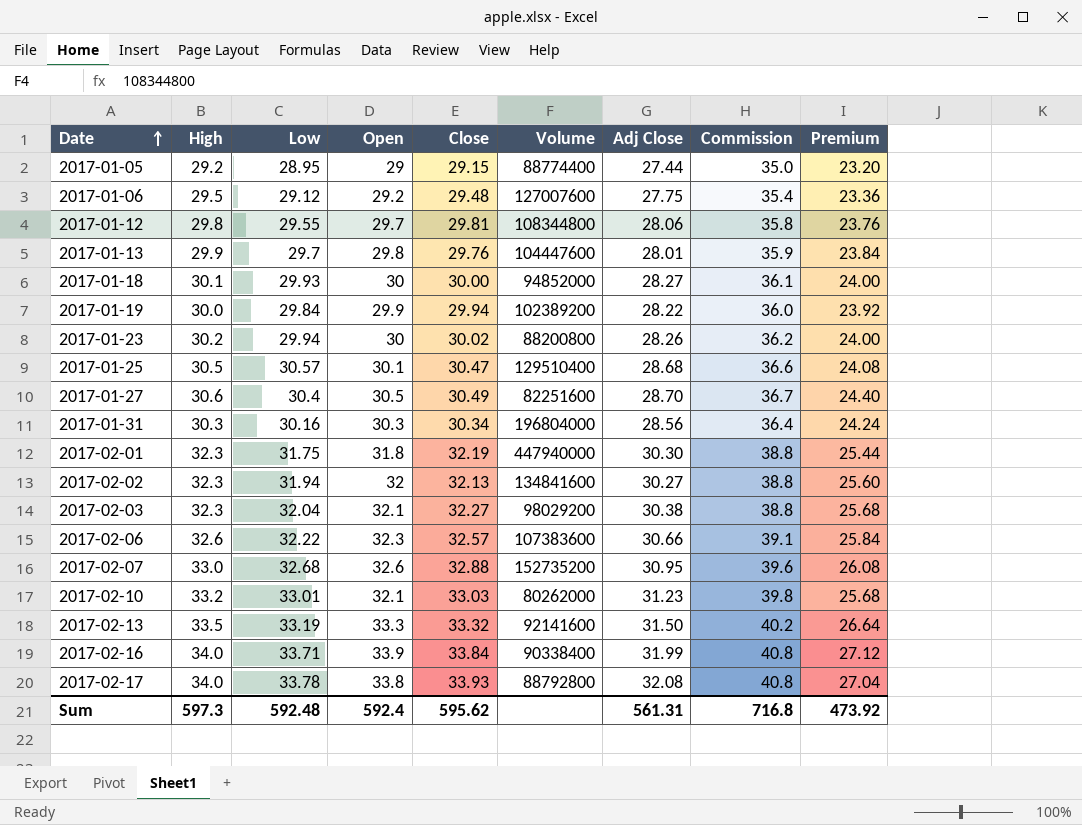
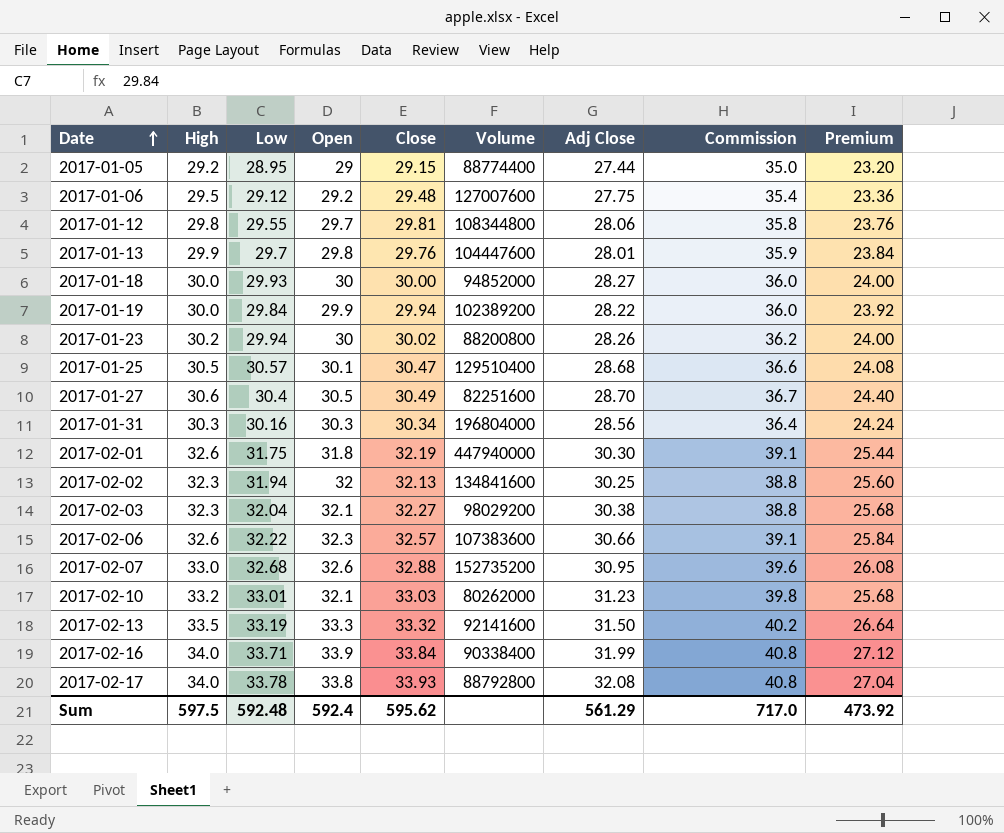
2017-01-18 | High: 30.1 -> 30.0
2017-01-18 | Commission: 36.1 -> 36.0
2017-02-01 | High: 32.3 -> 32.6
2017-02-01 | Commission: 38.8 -> 39.1
2017-02-02 | Adj Close: 30.27 -> 30.25
Sum | High: 597.3 -> 597.5
Sum | Adj Close: 561.31 -> 561.29
Sum | Commission: 716.8 -> 717.0

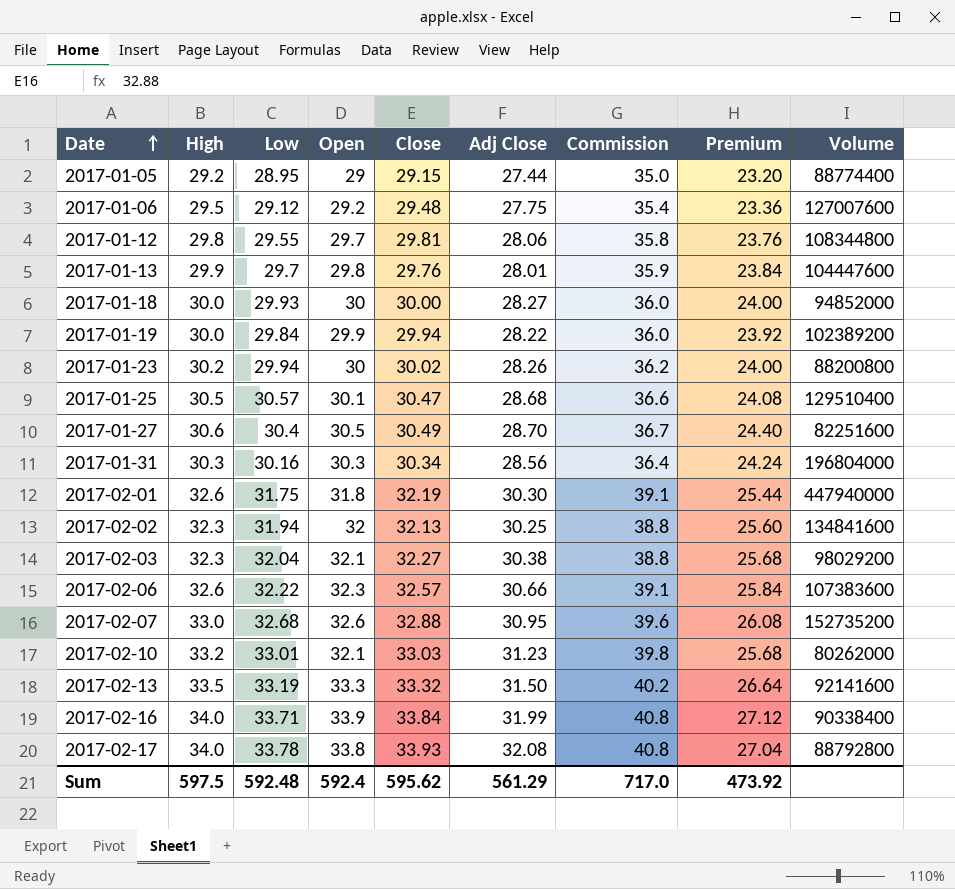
column Volume | position: 6 -> 9

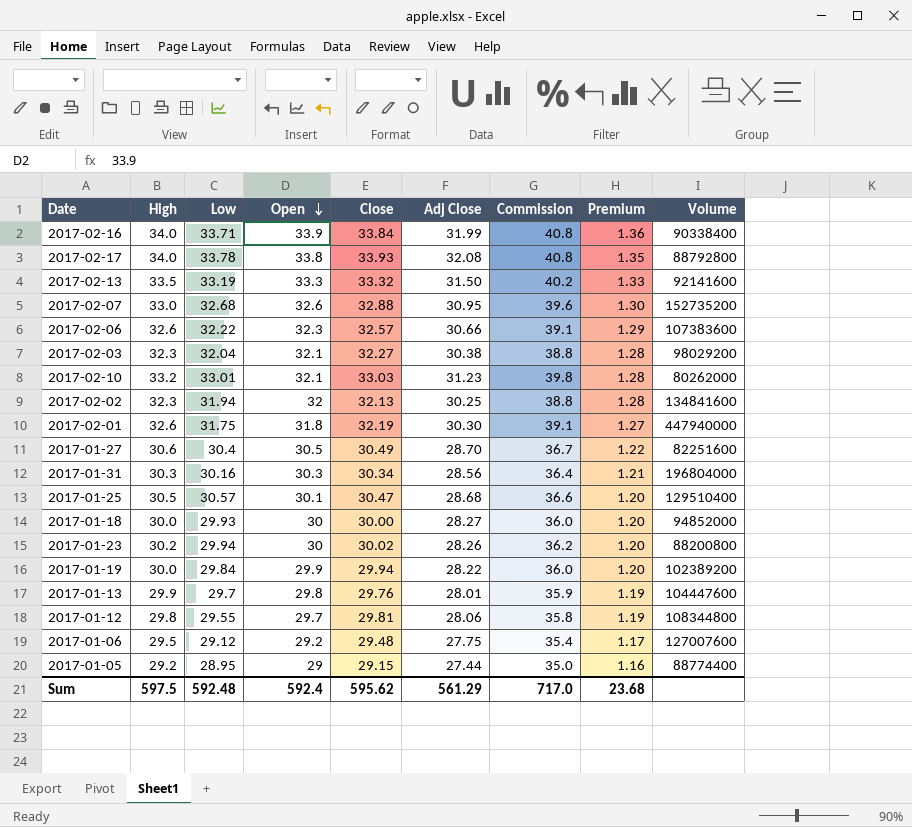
row order: Date ascending -> Open descending
column Premium | formula: [Open] * 0.8 -> [Open] * 0.04
Sum | Premium: 473.92 -> 23.68

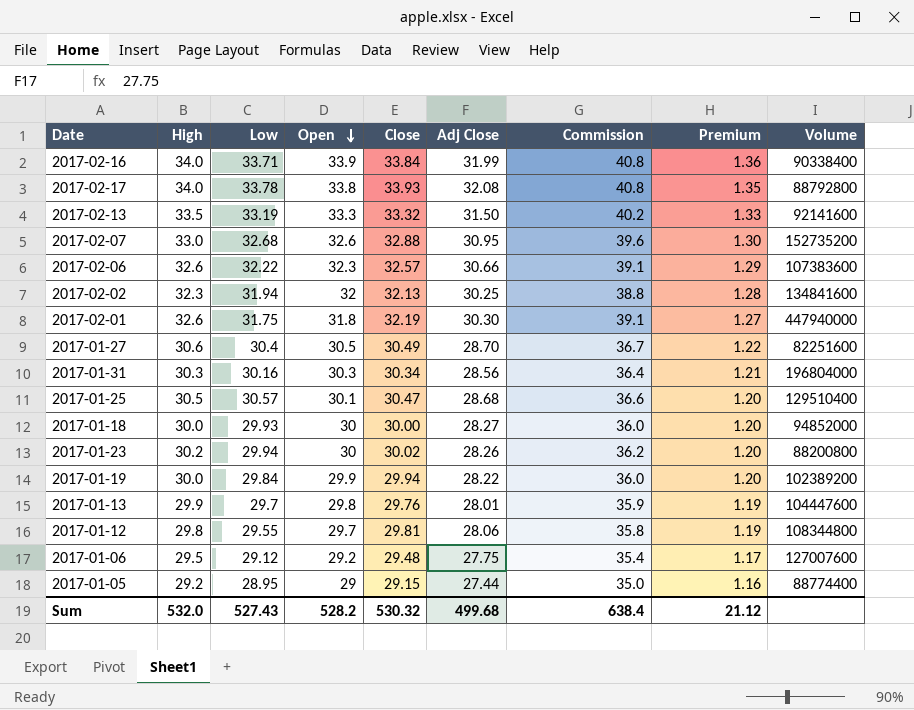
row 2017-02-03: 32.3 | 32.04 | 32.1 | 32.27 | 30.38 | 38.8 | 1.28 | 98029200 -> none
row 2017-02-10: 33.2 | 33.01 | 32.1 | 33.03 | 31.23 | 39.8 | 1.28 | 80262000 -> none
Sum | High: 597.5 -> 532.0
Sum | Low: 592.48 -> 527.43
Sum | Open: 592.4 -> 528.2
Sum | Close: 595.62 -> 530.32
Sum | Adj Close: 561.29 -> 499.68
Sum | Commission: 717.0 -> 638.4
Sum | Premium: 23.68 -> 21.12

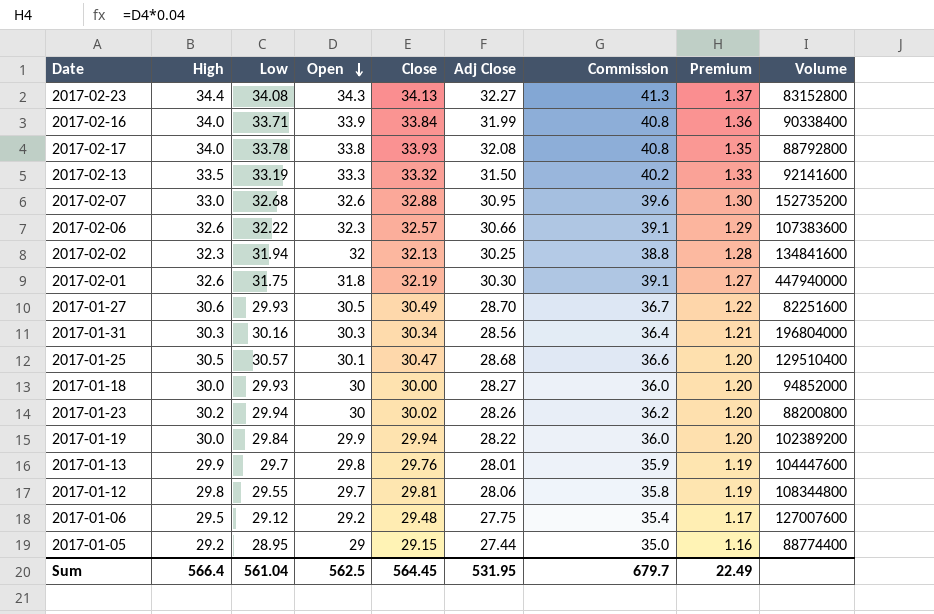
row 2017-02-23: none -> 34.4 | 34.08 | 34.3 | 34.13 | 32.27 | 41.3 | 1.37 | 83152800
2017-01-27 | Low: 30.4 -> 29.93
Sum | High: 532.0 -> 566.4
Sum | Low: 527.43 -> 561.04
Sum | Open: 528.2 -> 562.5
Sum | Close: 530.32 -> 564.45
Sum | Adj Close: 499.68 -> 531.95
Sum | Commission: 638.4 -> 679.7
Sum | Premium: 21.12 -> 22.49

